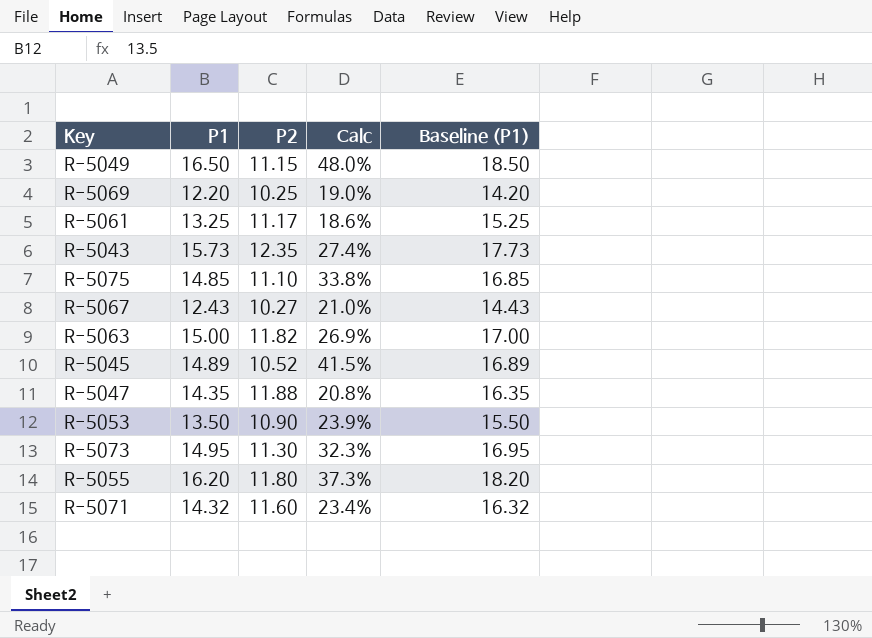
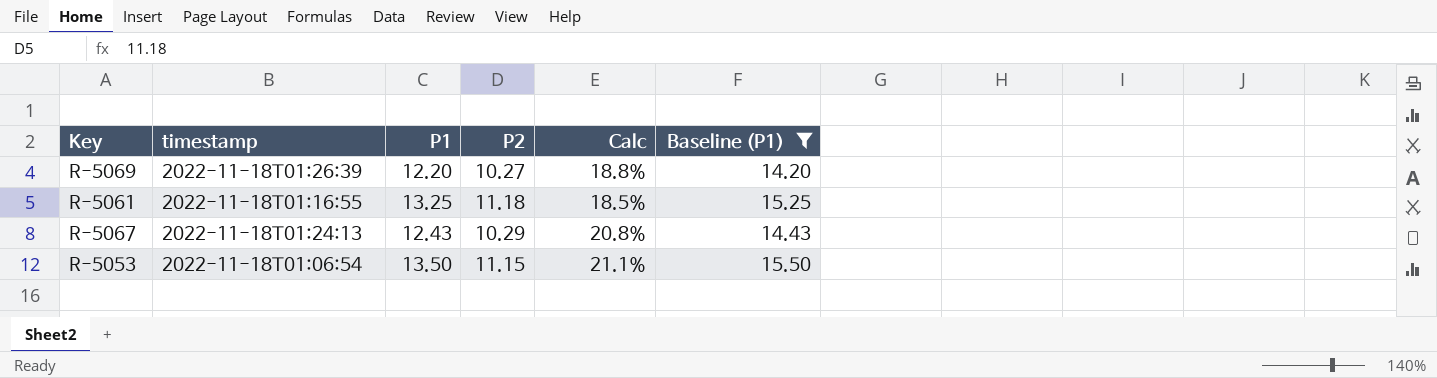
filter: none -> Baseline (P1) <= 15.50
column timestamp | position: none -> 2
R-5069 | P2: 10.25 -> 10.27
R-5069 | Calc: 19.0% -> 18.8%
R-5061 | P2: 11.17 -> 11.18
R-5061 | Calc: 18.6% -> 18.5%
R-5067 | P2: 10.27 -> 10.29
R-5067 | Calc: 21.0% -> 20.8%
R-5053 | P2: 10.90 -> 11.15
R-5053 | Calc: 23.9% -> 21.1%

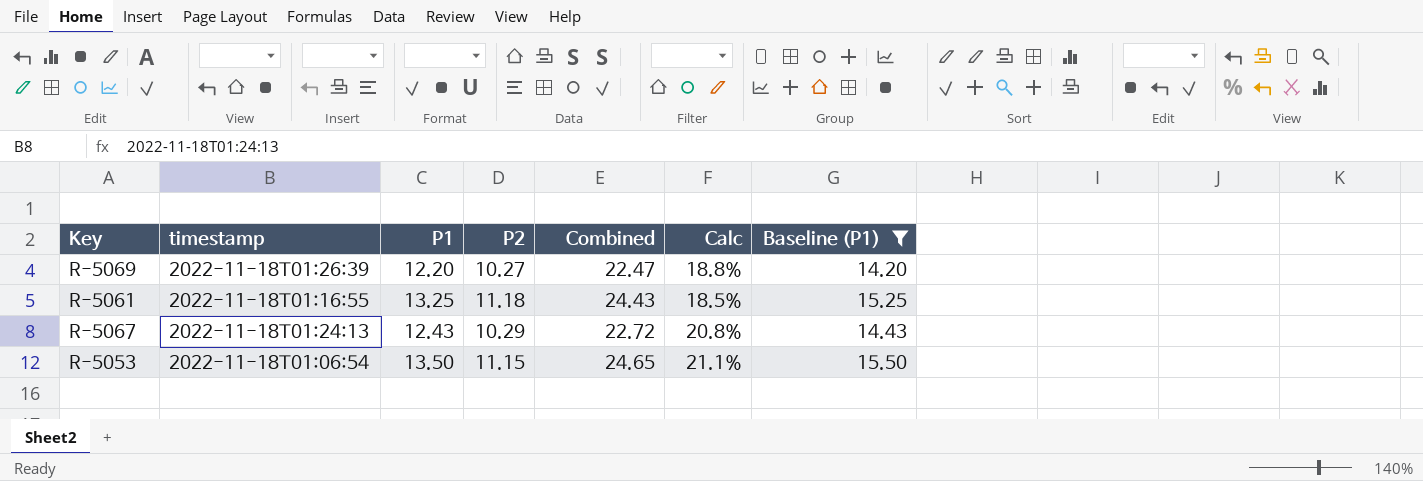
column Combined | formula: none -> [P1] + [P2]

